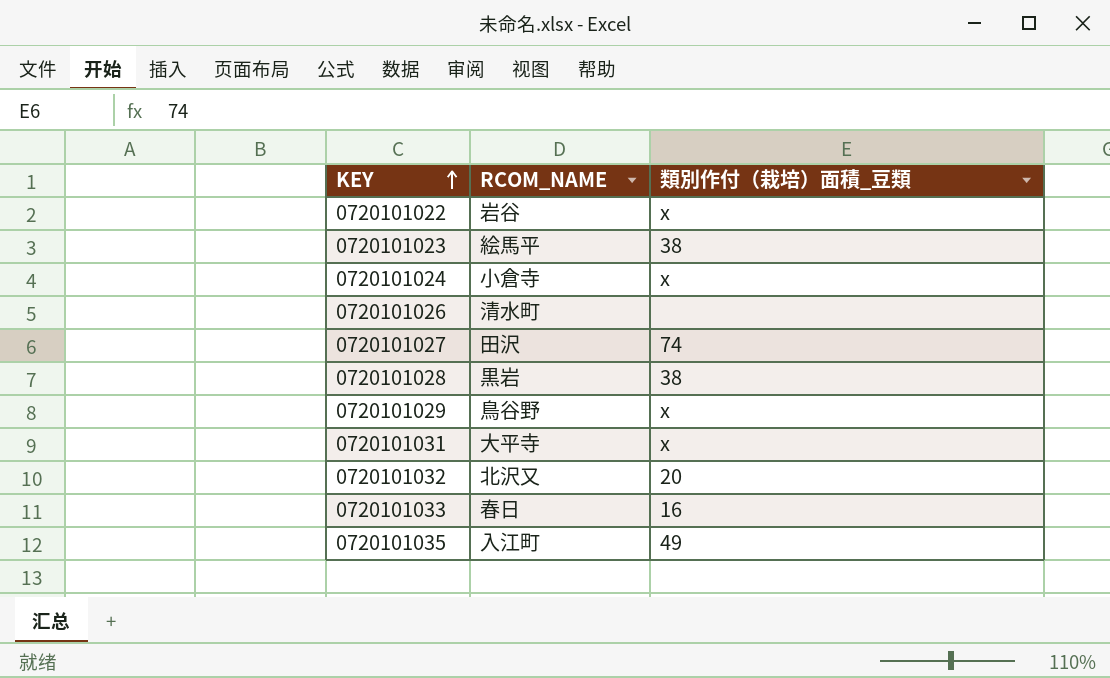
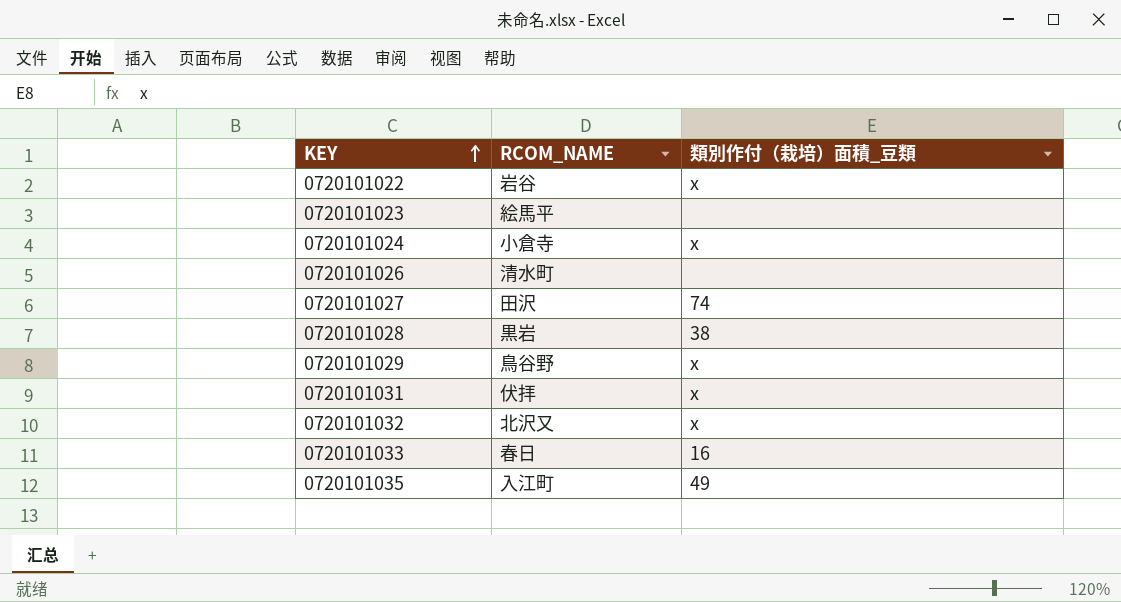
0720101023 | 類別作付（栽培）面積_豆類: 38 -> none
0720101031 | RCOM_NAME: 大平寺 -> 伏拝
0720101032 | 類別作付（栽培）面積_豆類: 20 -> x

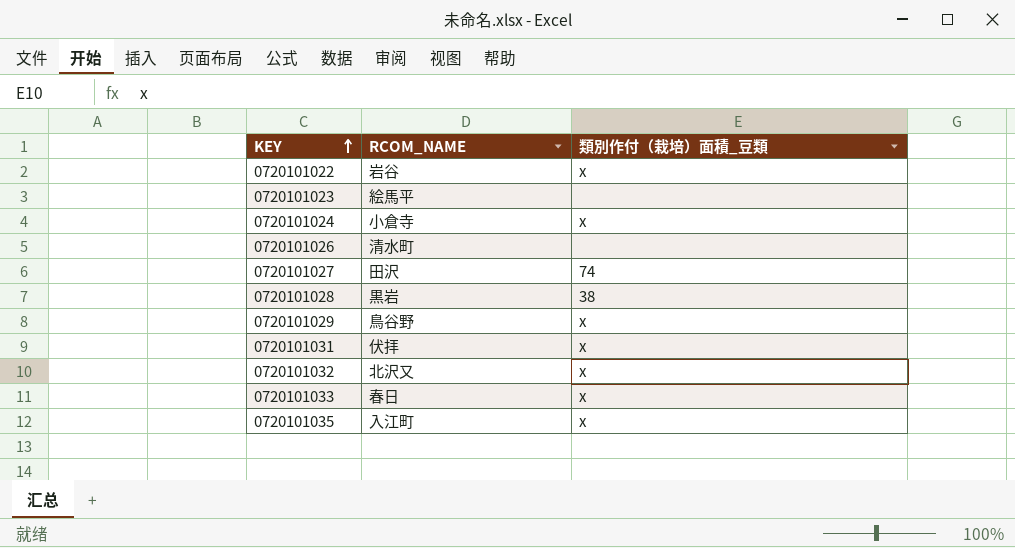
0720101033 | 類別作付（栽培）面積_豆類: 16 -> x
0720101035 | 類別作付（栽培）面積_豆類: 49 -> x

